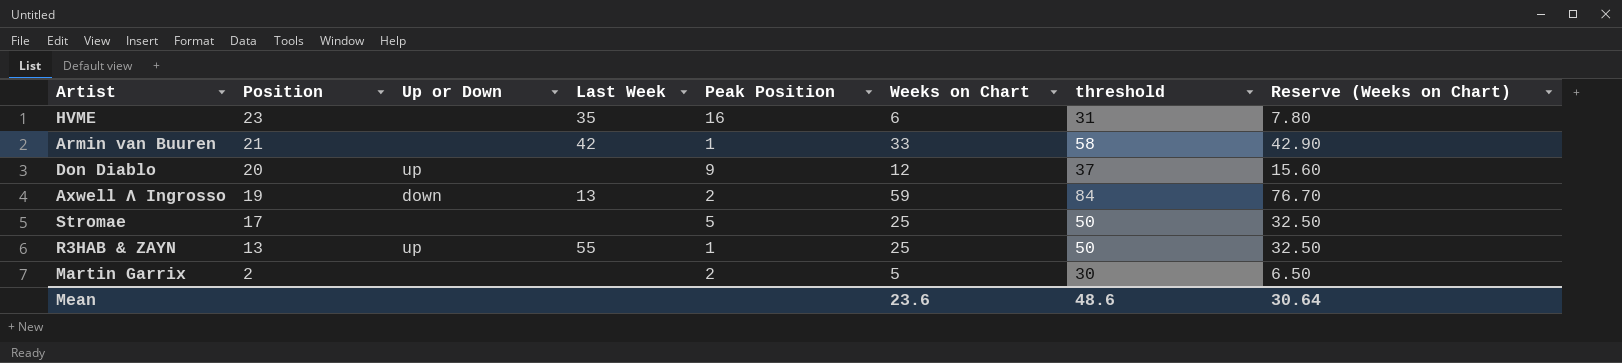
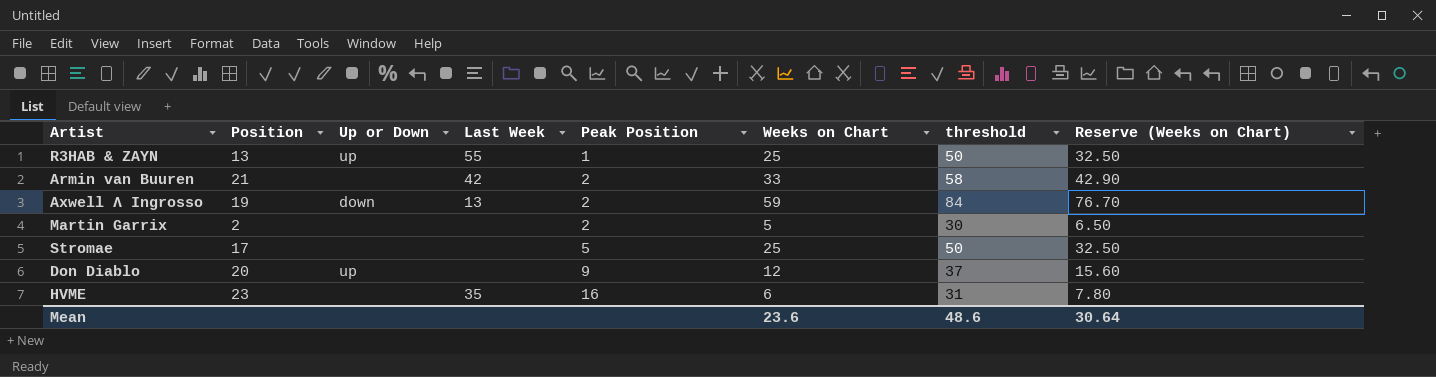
row order: Position descending -> Peak Position ascending
Armin van Buuren | Peak Position: 1 -> 2

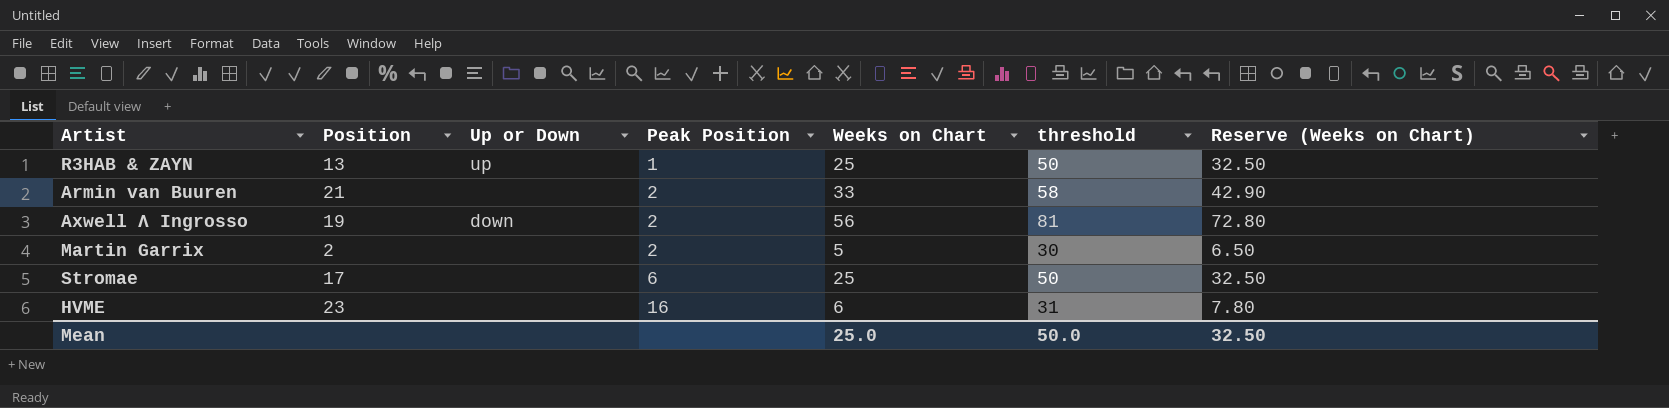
column Last Week | position: 4 -> none
row Don Diablo: 20 | up | none | 9 | 12 | 37 | 15.60 -> none
Axwell Λ Ingrosso | Weeks on Chart: 59 -> 56
Axwell Λ Ingrosso | threshold: 84 -> 81
Axwell Λ Ingrosso | Reserve (Weeks on Chart): 76.70 -> 72.80
Stromae | Peak Position: 5 -> 6
Mean | Weeks on Chart: 23.6 -> 25.0
Mean | threshold: 48.6 -> 50.0
Mean | Reserve (Weeks on Chart): 30.64 -> 32.50

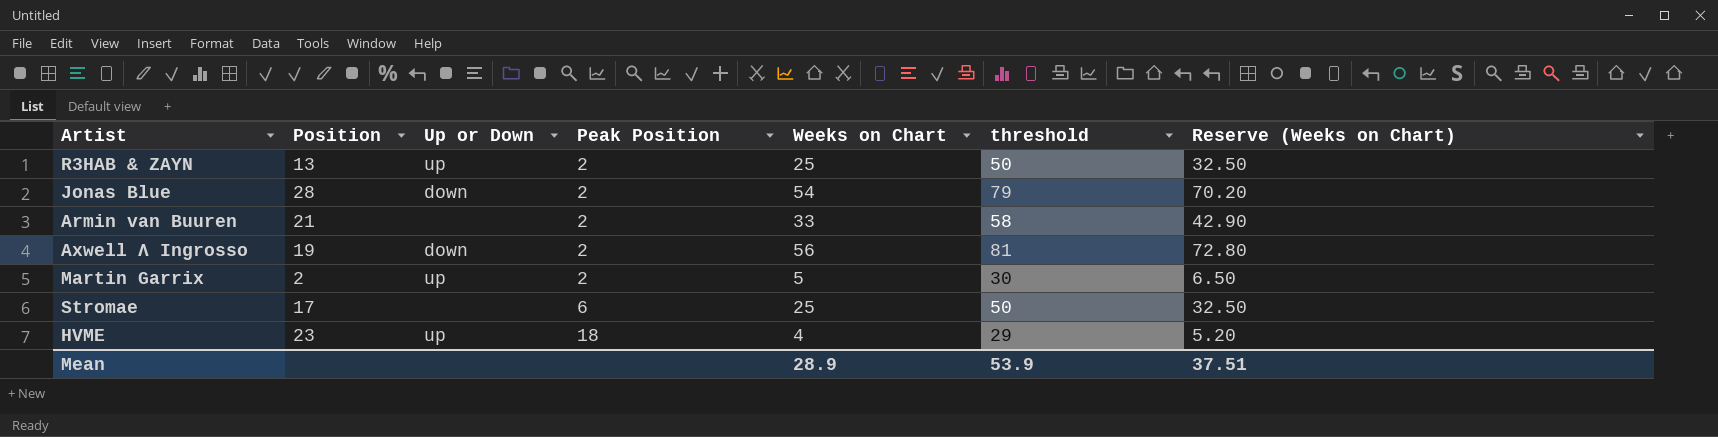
R3HAB & ZAYN | Peak Position: 1 -> 2
row Jonas Blue: none -> 28 | down | 2 | 54 | 79 | 70.20
Martin Garrix | Up or Down: none -> up
HVME | Up or Down: none -> up
HVME | Peak Position: 16 -> 18
HVME | Weeks on Chart: 6 -> 4
HVME | threshold: 31 -> 29
HVME | Reserve (Weeks on Chart): 7.80 -> 5.20
Mean | Weeks on Chart: 25.0 -> 28.9
Mean | threshold: 50.0 -> 53.9
Mean | Reserve (Weeks on Chart): 32.50 -> 37.51

